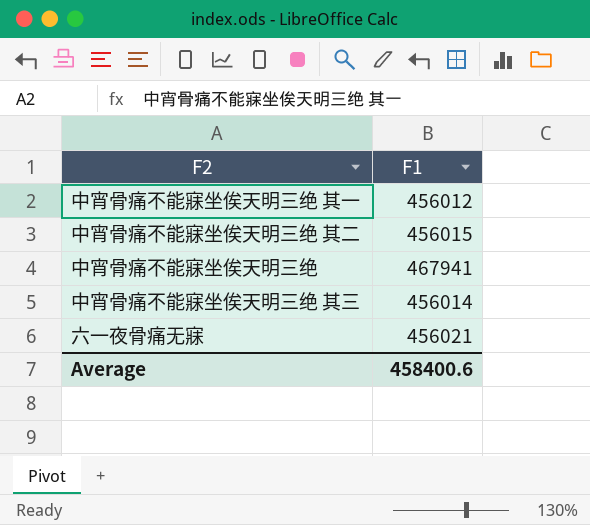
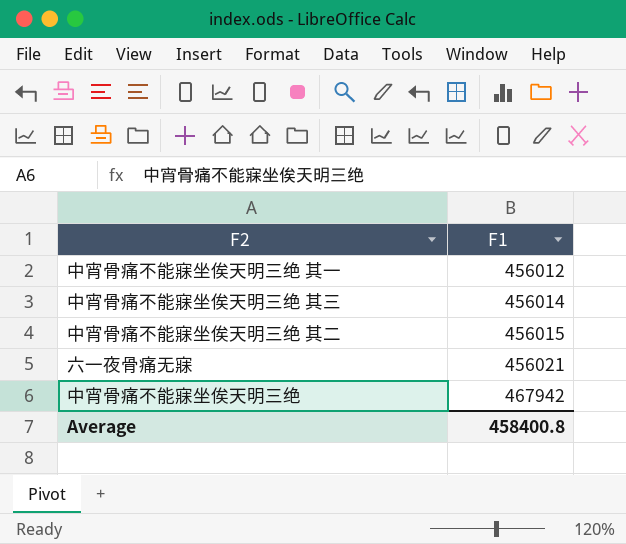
row order: none -> F1 ascending
中宵骨痛不能寐坐俟天明三绝 | F1: 467941 -> 467942
Average | F1: 458400.6 -> 458400.8

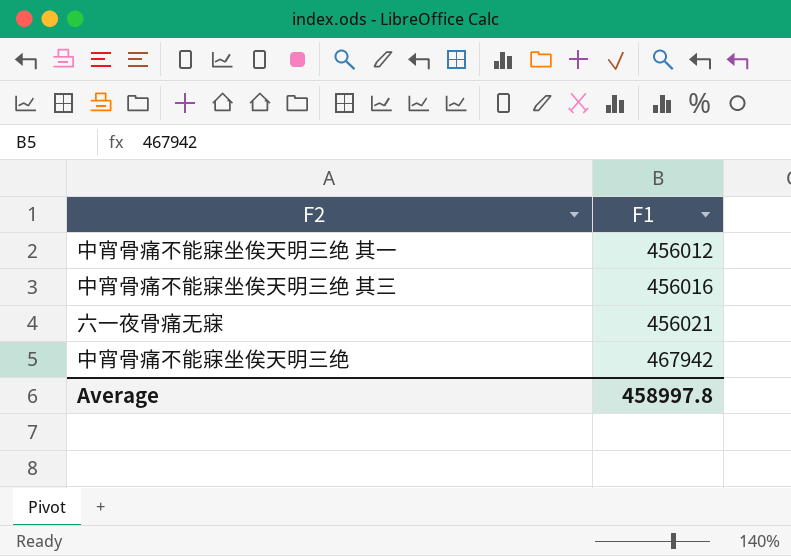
row 中宵骨痛不能寐坐俟天明三绝 其二: 456015 -> none
中宵骨痛不能寐坐俟天明三绝 其三 | F1: 456014 -> 456016
Average | F1: 458400.8 -> 458997.8

